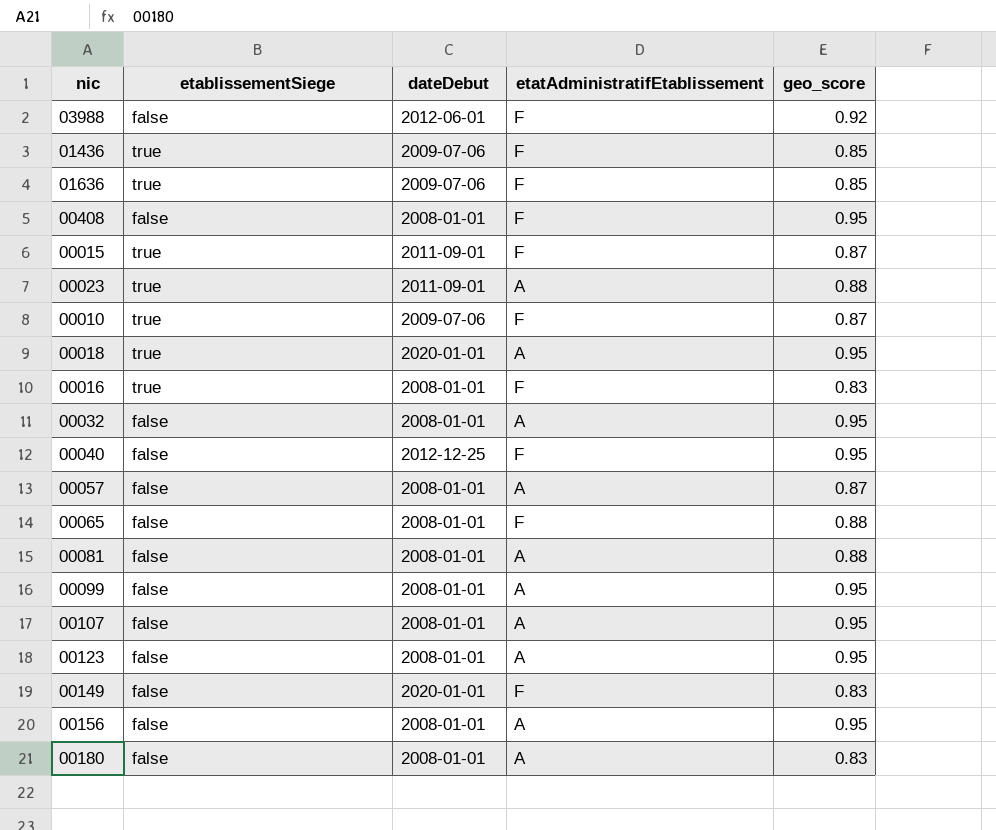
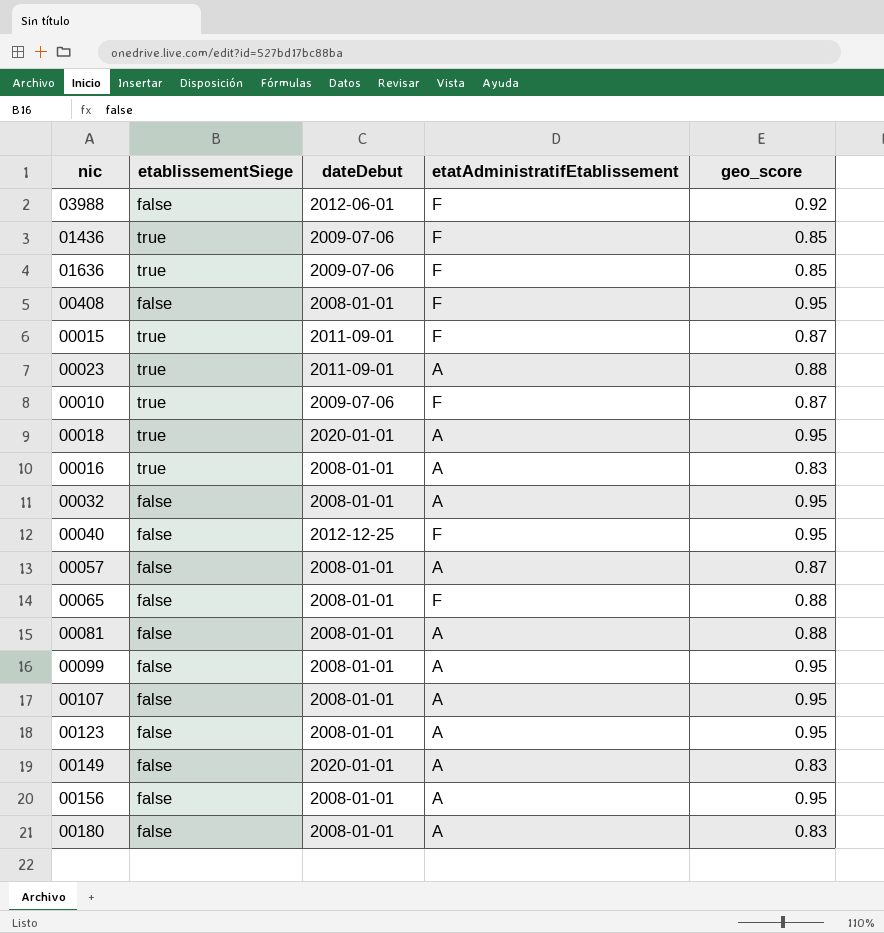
00016 | etatAdministratifEtablissement: F -> A
00149 | etatAdministratifEtablissement: F -> A

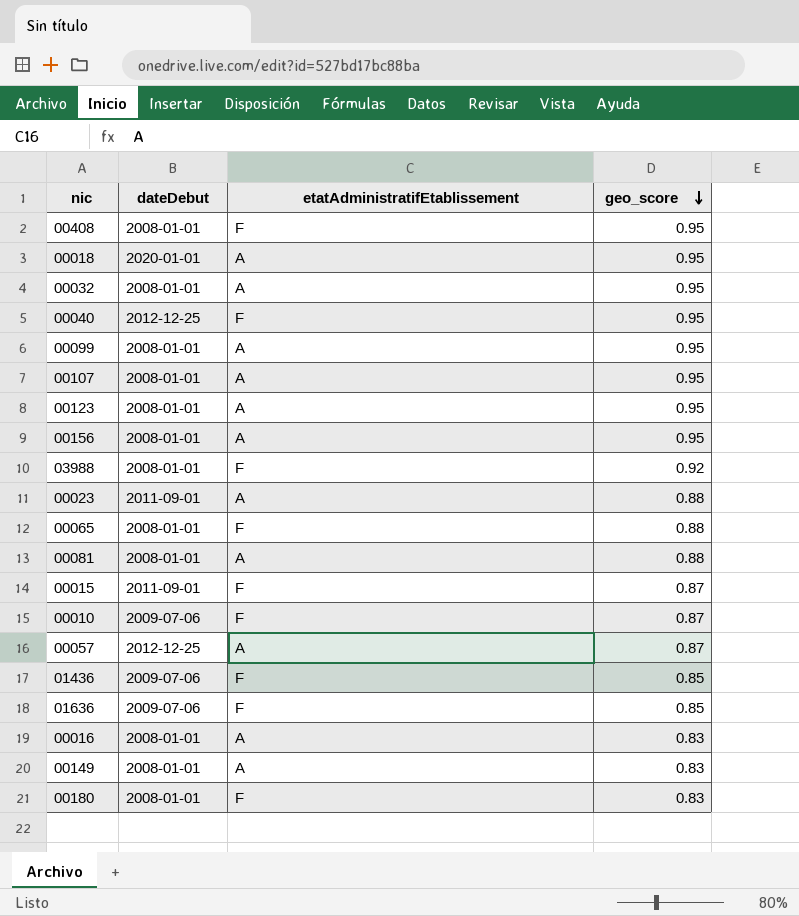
row order: none -> geo_score descending
column etablissementSiege | position: 2 -> none
03988 | dateDebut: 2012-06-01 -> 2008-01-01
00057 | dateDebut: 2008-01-01 -> 2012-12-25
00149 | dateDebut: 2020-01-01 -> 2008-01-01
00180 | etatAdministratifEtablissement: A -> F

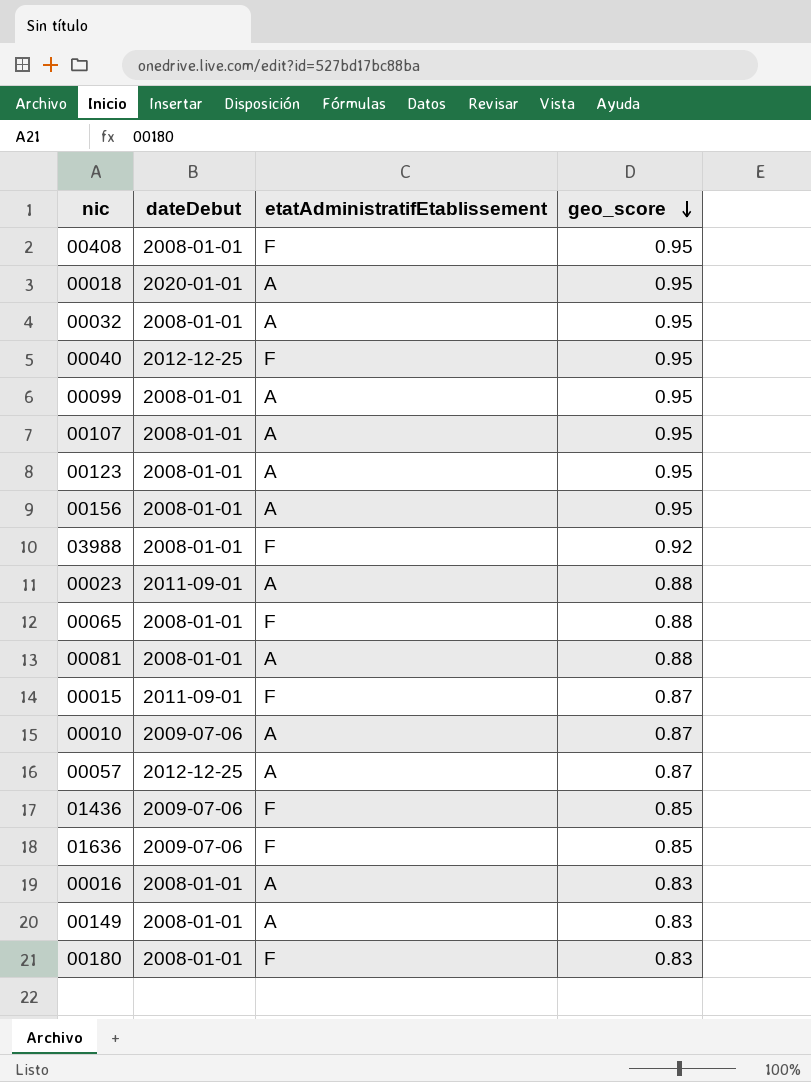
00010 | etatAdministratifEtablissement: F -> A

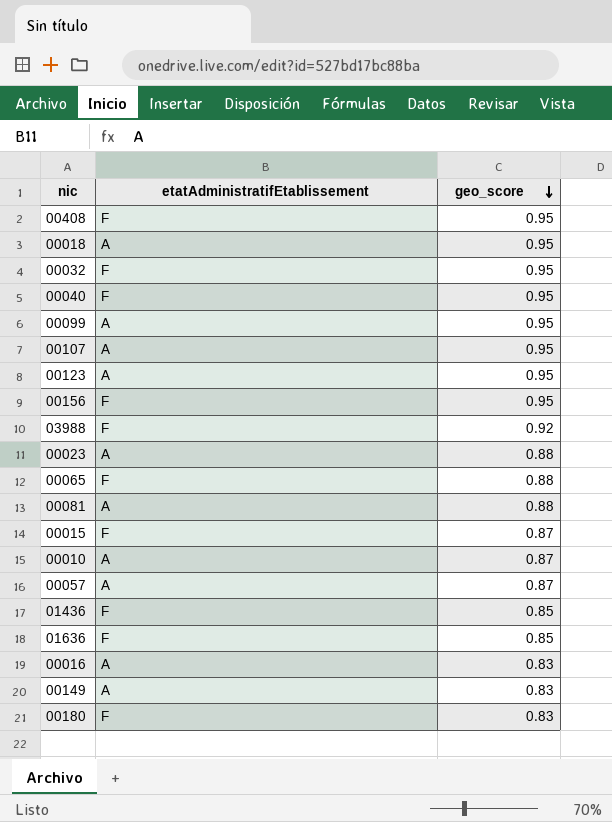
column dateDebut | position: 2 -> none
00032 | etatAdministratifEtablissement: A -> F
00156 | etatAdministratifEtablissement: A -> F

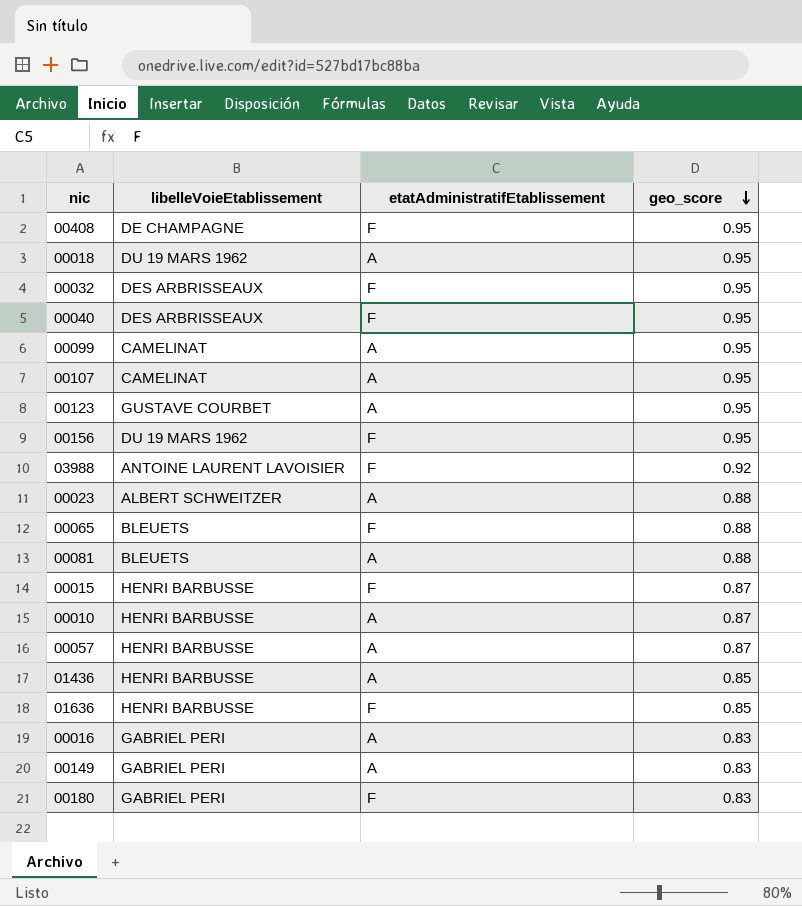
column libelleVoieEtablissement | position: none -> 2
01436 | etatAdministratifEtablissement: F -> A

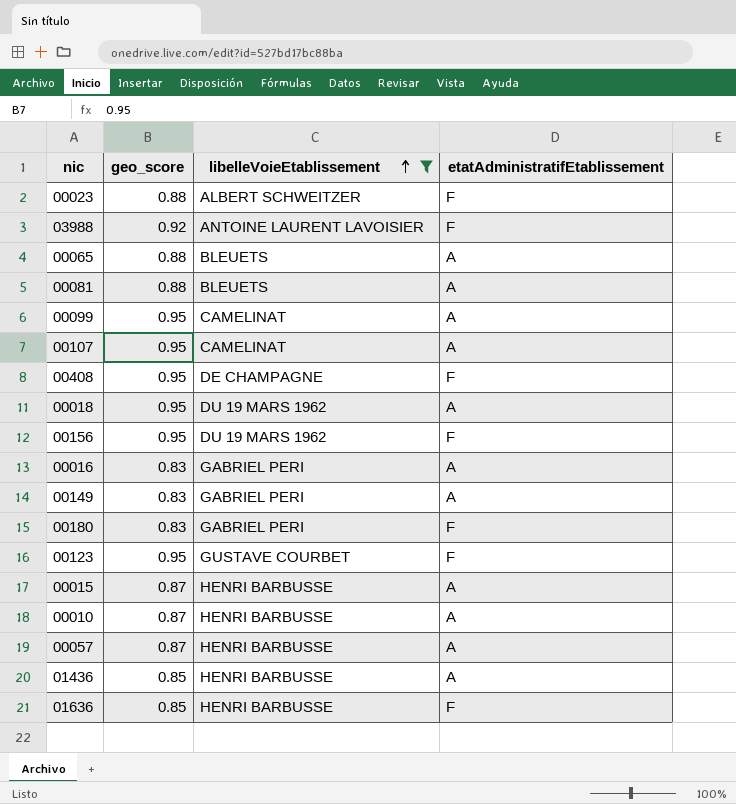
filter: none -> libelleVoieEtablissement != DES ARBRISSEAUX
row order: geo_score descending -> libelleVoieEtablissement ascending
column geo_score | position: 4 -> 2
00023 | etatAdministratifEtablissement: A -> F
00065 | etatAdministratifEtablissement: F -> A
00123 | etatAdministratifEtablissement: A -> F
00015 | etatAdministratifEtablissement: F -> A

